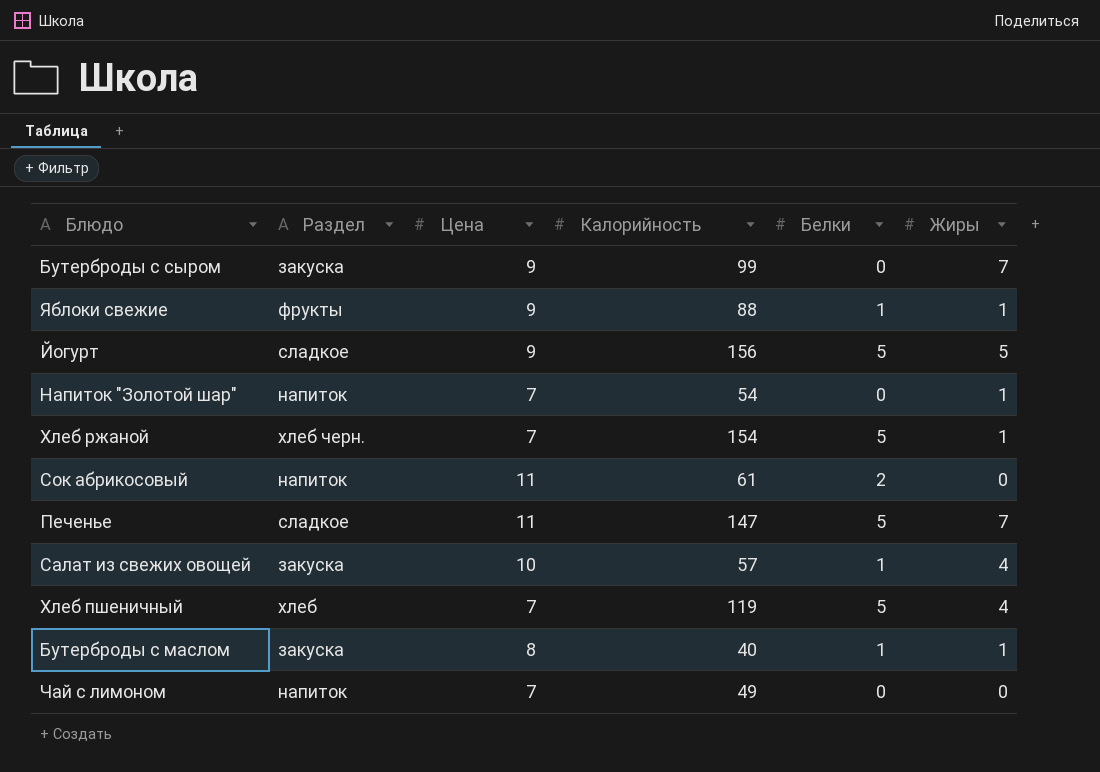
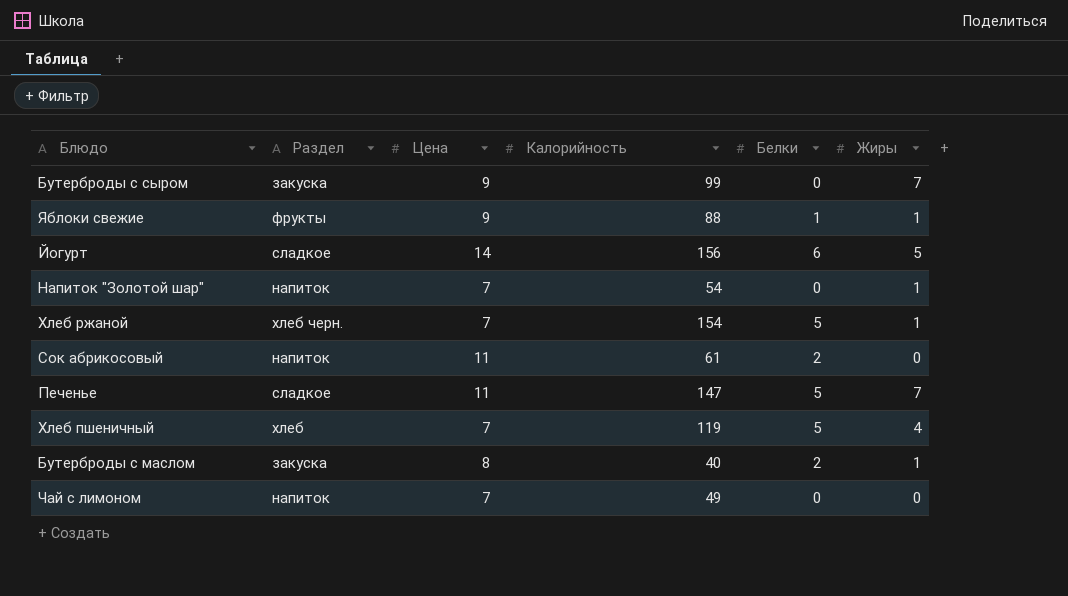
row Салат из свежих овощей: закуска | 10 | 57 | 1 | 4 -> none
Йогурт | Цена: 9 -> 14
Йогурт | Белки: 5 -> 6
Бутерброды с маслом | Белки: 1 -> 2

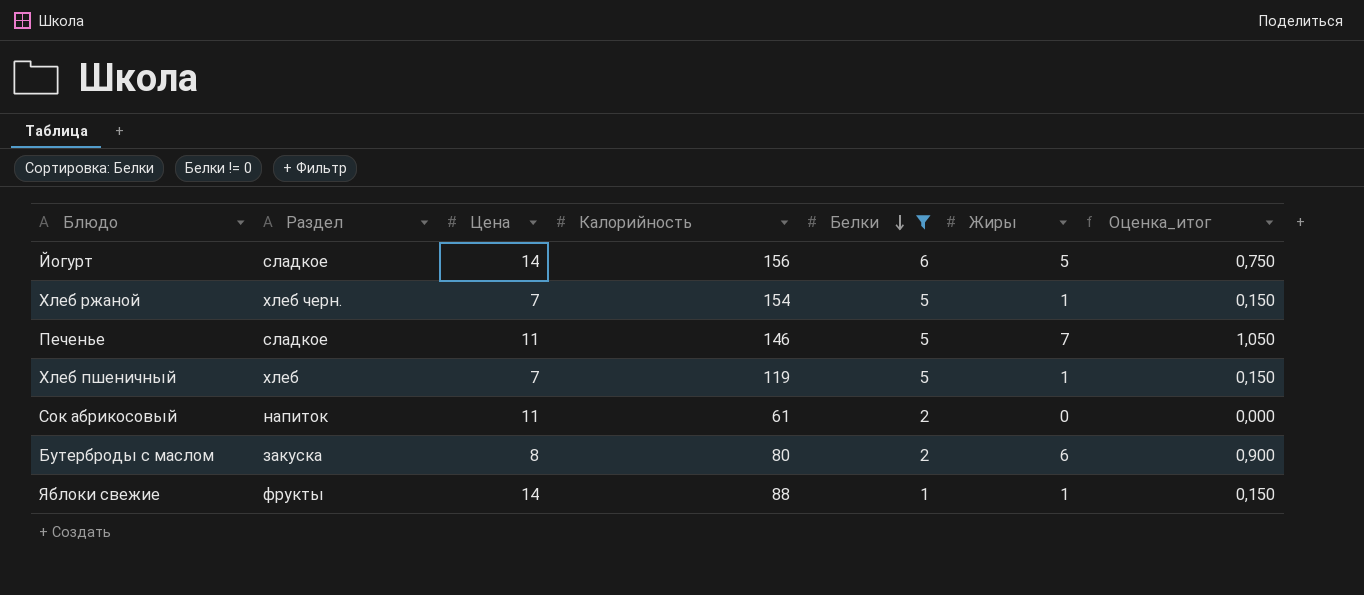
filter: none -> Белки != 0
row order: none -> Белки descending
column Оценка_итог | formula: none -> [Жиры] * 0,15
Печенье | Калорийность: 147 -> 146
Хлеб пшеничный | Жиры: 4 -> 1
Бутерброды с маслом | Калорийность: 40 -> 80
Бутерброды с маслом | Жиры: 1 -> 6
Яблоки свежие | Цена: 9 -> 14

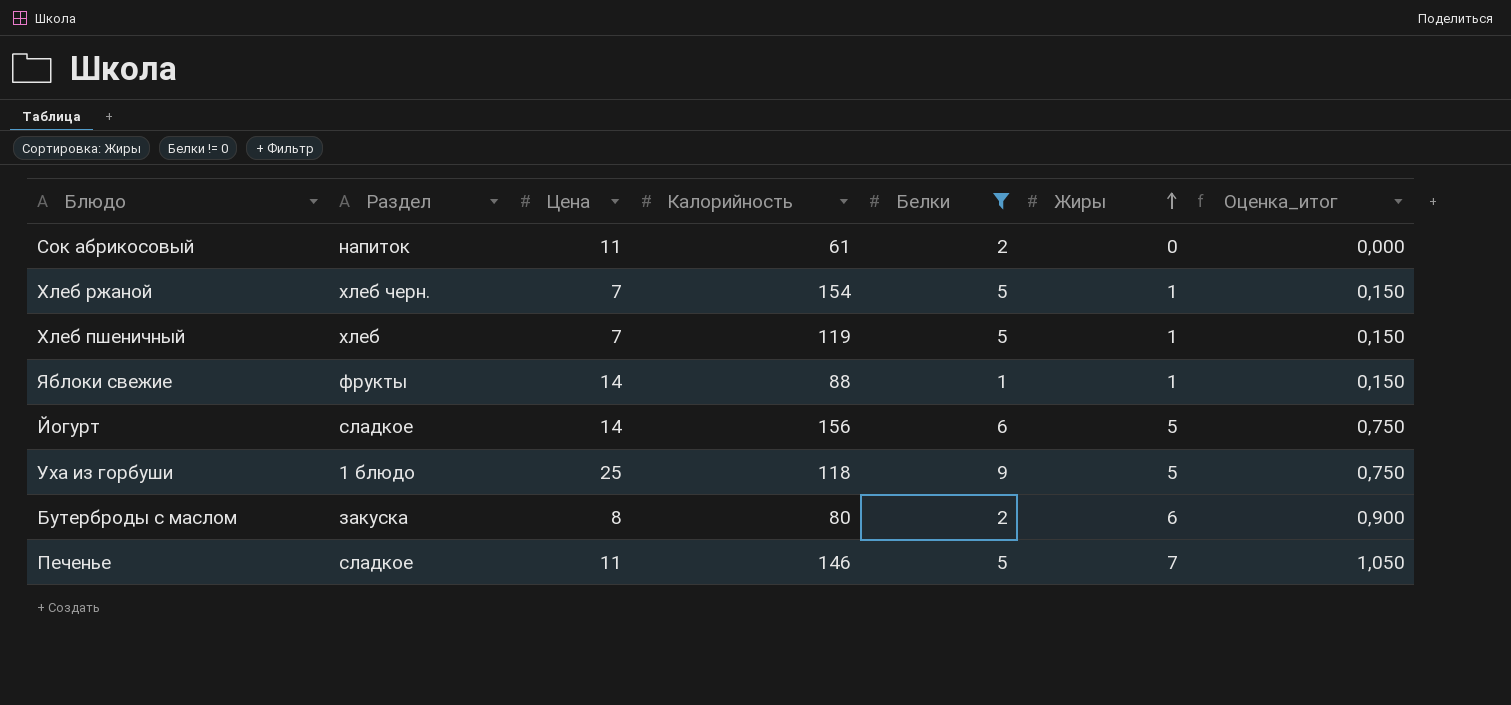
row order: Белки descending -> Жиры ascending
row Уха из горбуши: none -> 1 блюдо | 25 | 118 | 9 | 5 | 0,750

